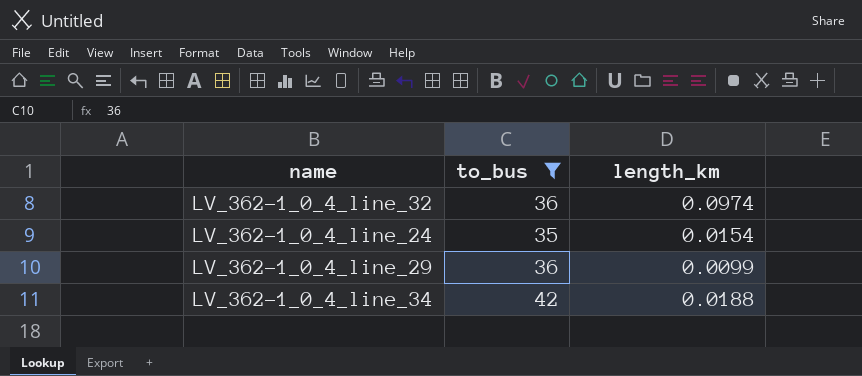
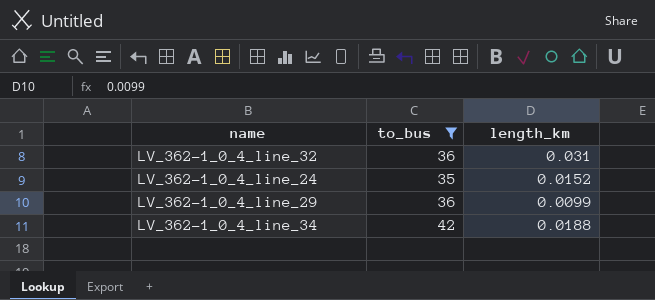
LV_362-1_0_4_line_32 | length_km: 0.0974 -> 0.031
LV_362-1_0_4_line_24 | length_km: 0.0154 -> 0.0152

